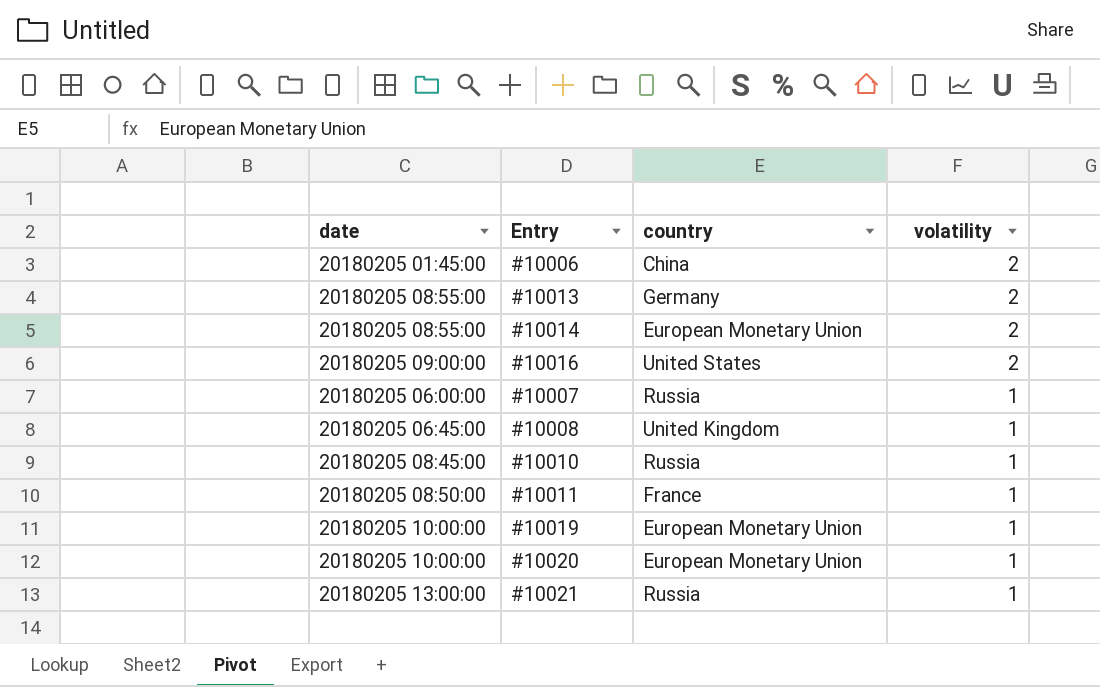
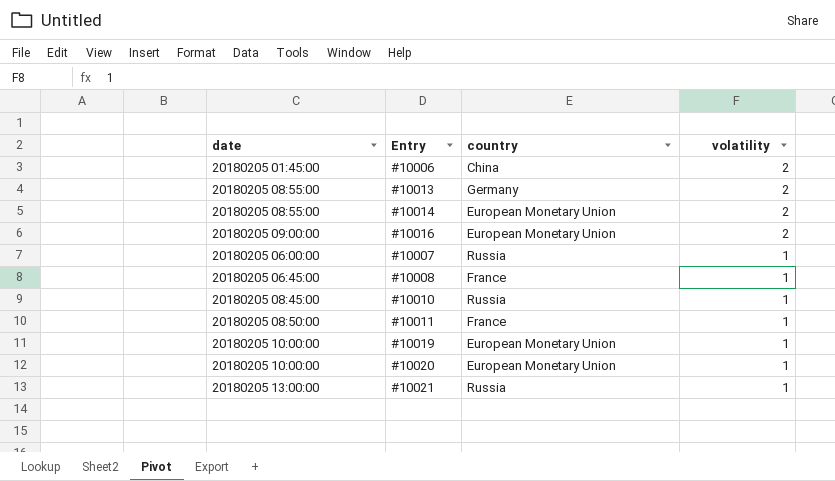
#10016 | country: United States -> European Monetary Union
#10008 | country: United Kingdom -> France

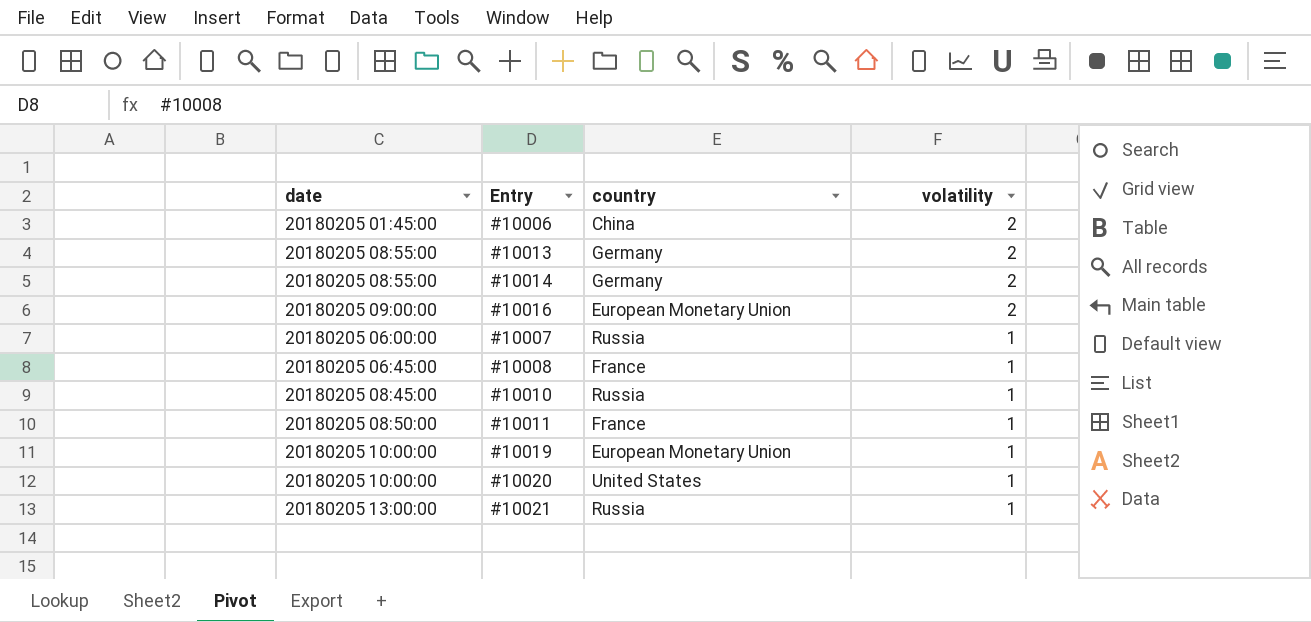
#10014 | country: European Monetary Union -> Germany
#10020 | country: European Monetary Union -> United States

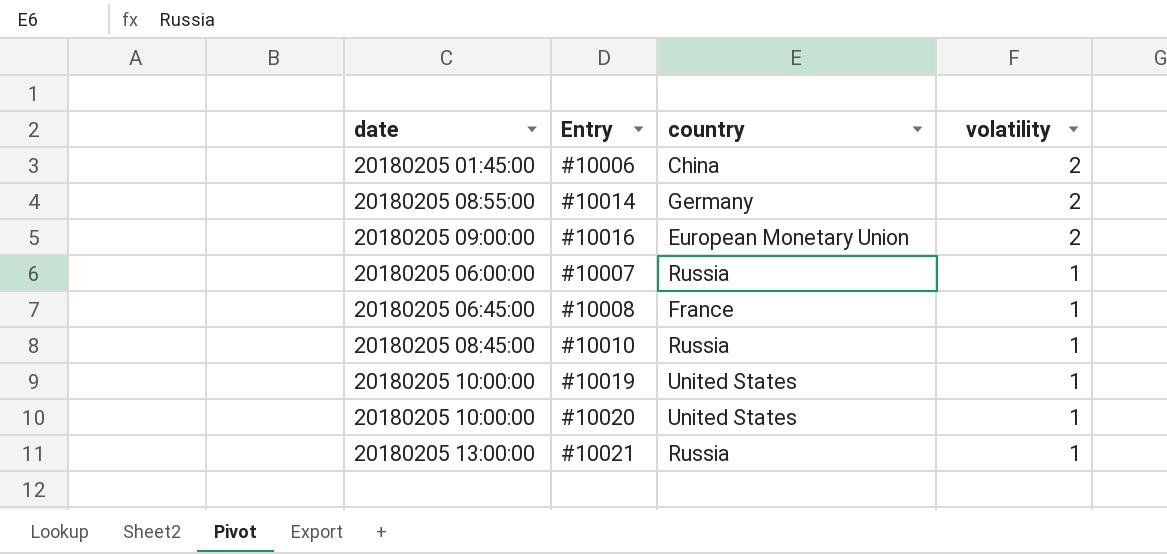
row #10013: 20180205 08:55:00 | Germany | 2 -> none
row #10011: 20180205 08:50:00 | France | 1 -> none
#10019 | country: European Monetary Union -> United States

